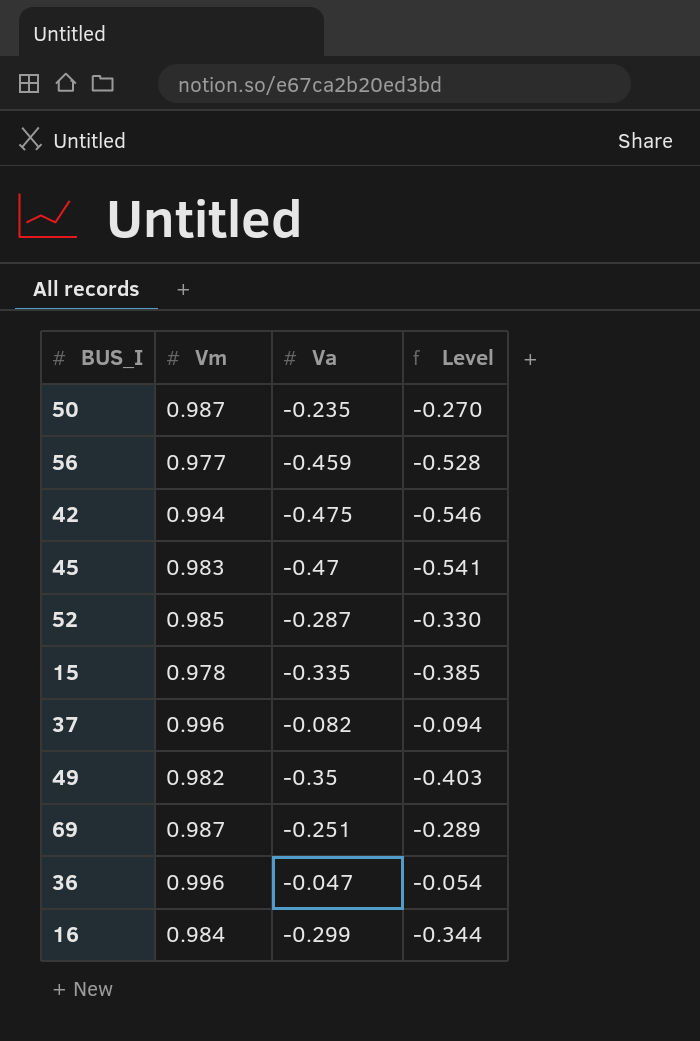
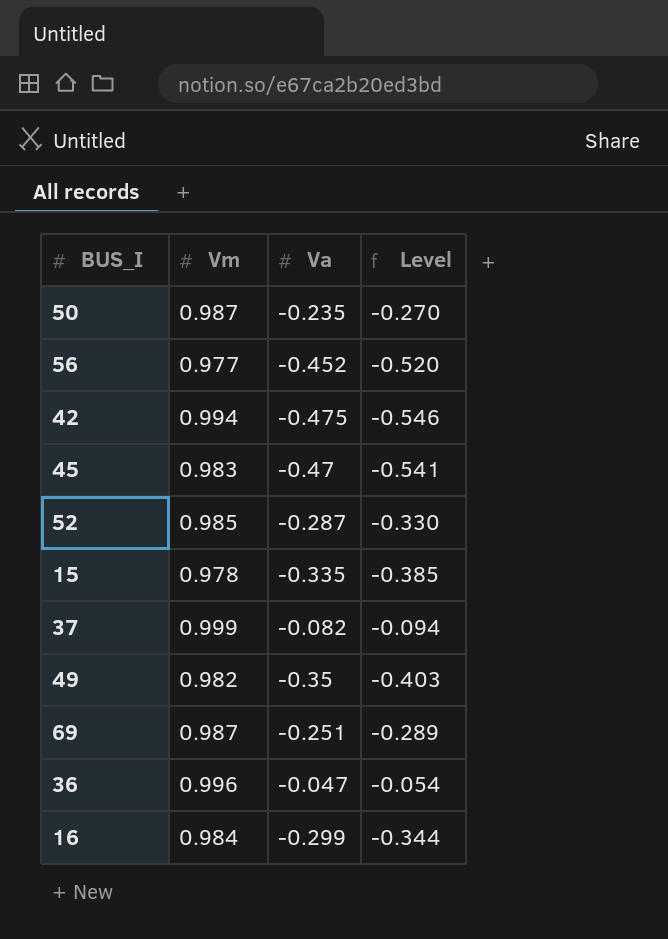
56 | Va: -0.459 -> -0.452
56 | Level: -0.528 -> -0.520
37 | Vm: 0.996 -> 0.999

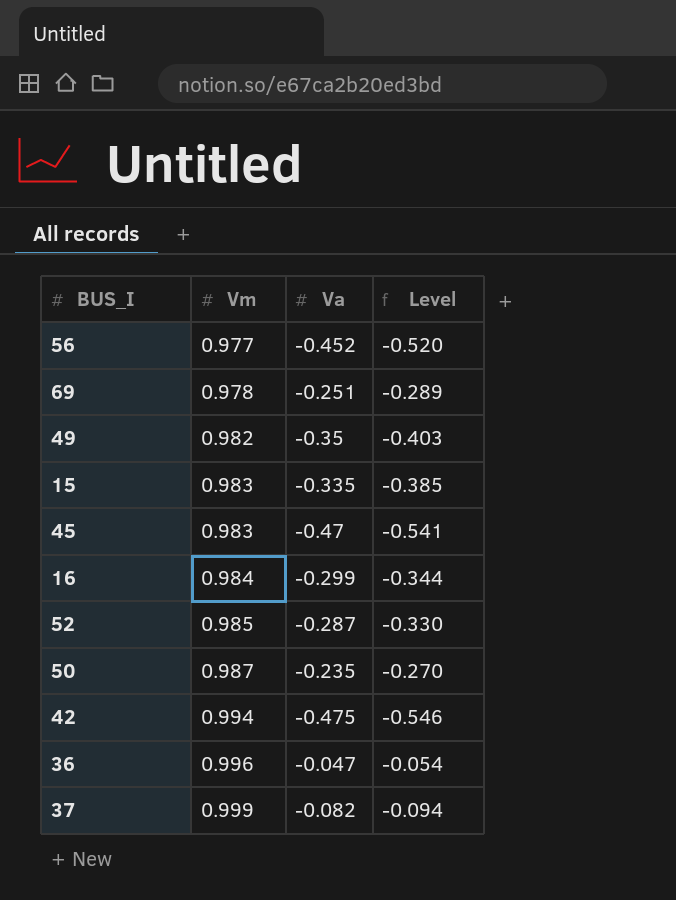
row order: none -> Vm ascending
69 | Vm: 0.987 -> 0.978
15 | Vm: 0.978 -> 0.983

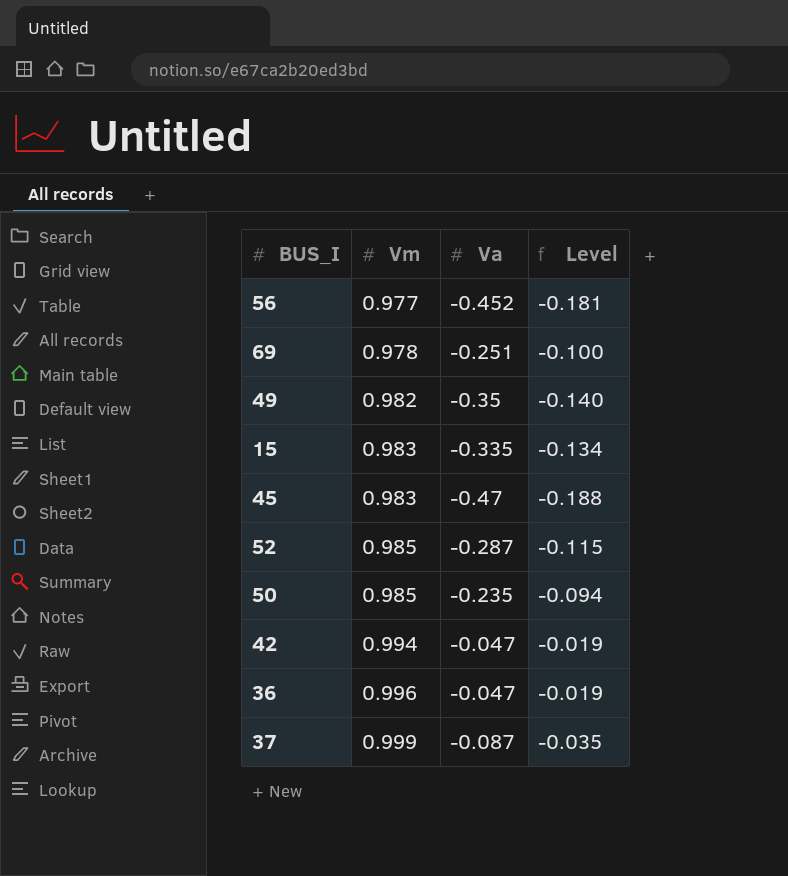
column Level | formula: [Va] * 1.15 -> [Va] * 0.4
row 16: 0.984 | -0.299 | -0.344 -> none
50 | Vm: 0.987 -> 0.985
42 | Va: -0.475 -> -0.047
37 | Va: -0.082 -> -0.087

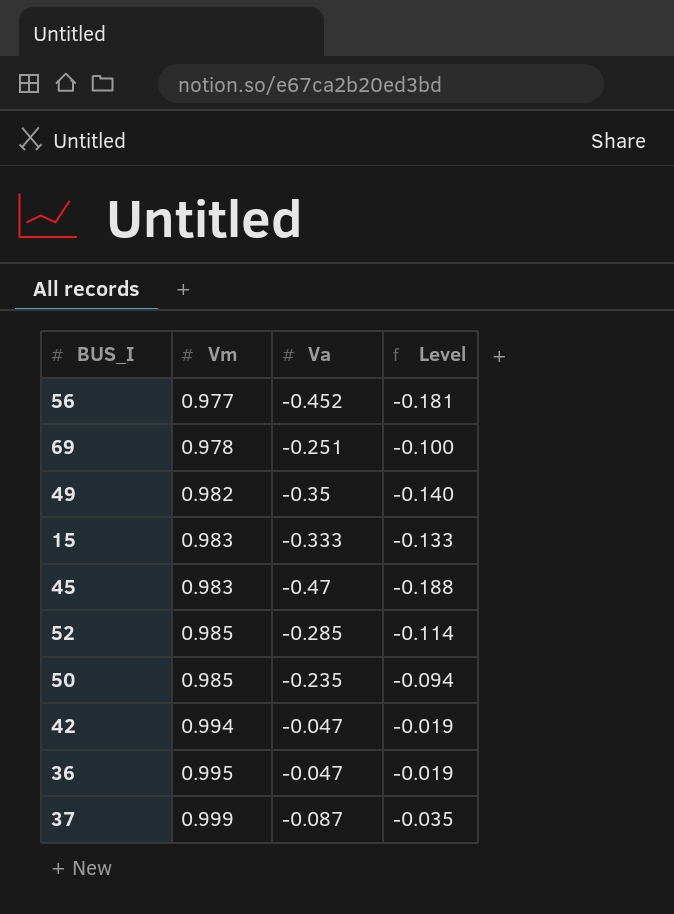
15 | Va: -0.335 -> -0.333
15 | Level: -0.134 -> -0.133
52 | Va: -0.287 -> -0.285
52 | Level: -0.115 -> -0.114
36 | Vm: 0.996 -> 0.995

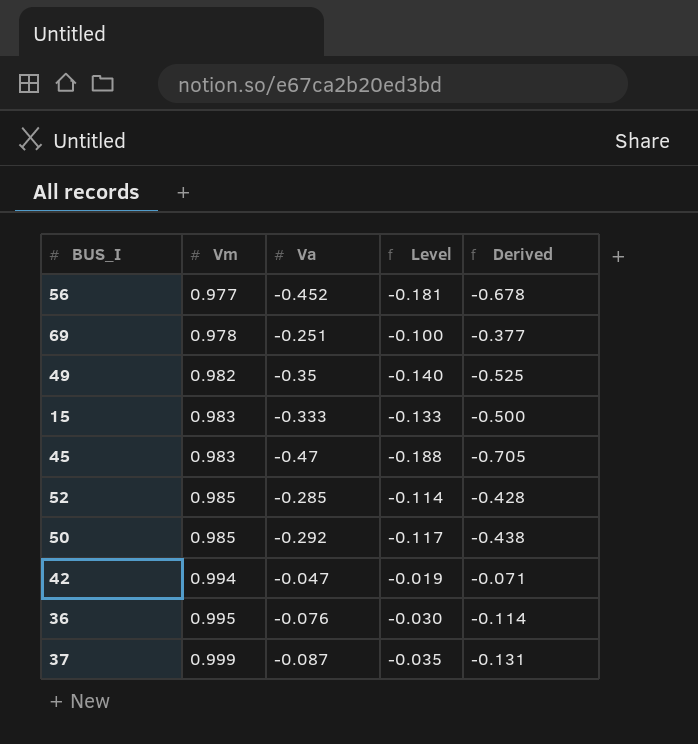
column Derived | formula: none -> [Va] * 1.5
50 | Va: -0.235 -> -0.292
50 | Level: -0.094 -> -0.117
36 | Va: -0.047 -> -0.076
36 | Level: -0.019 -> -0.030

